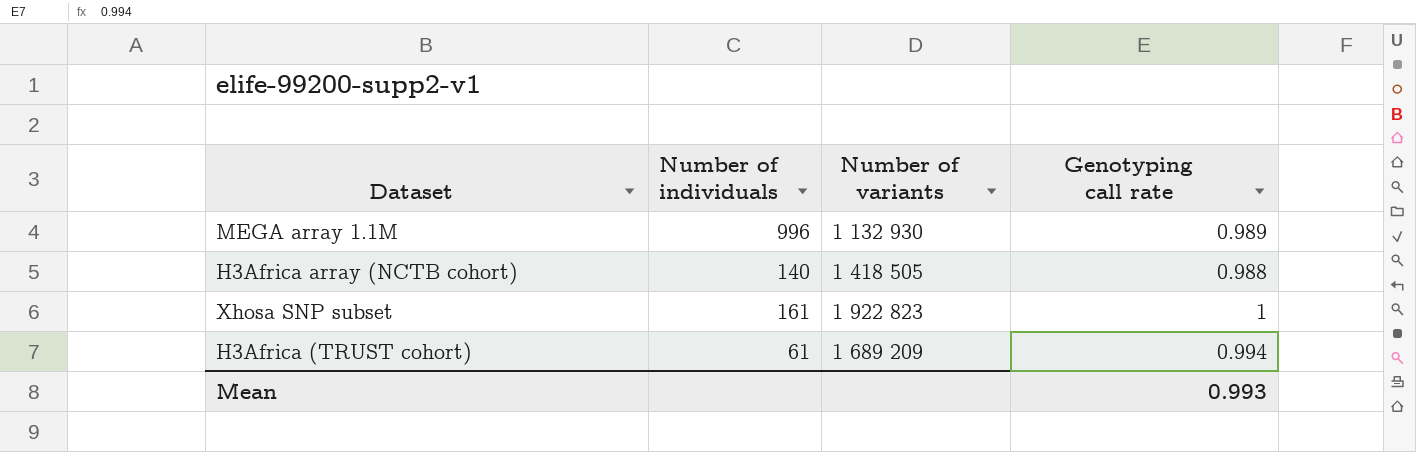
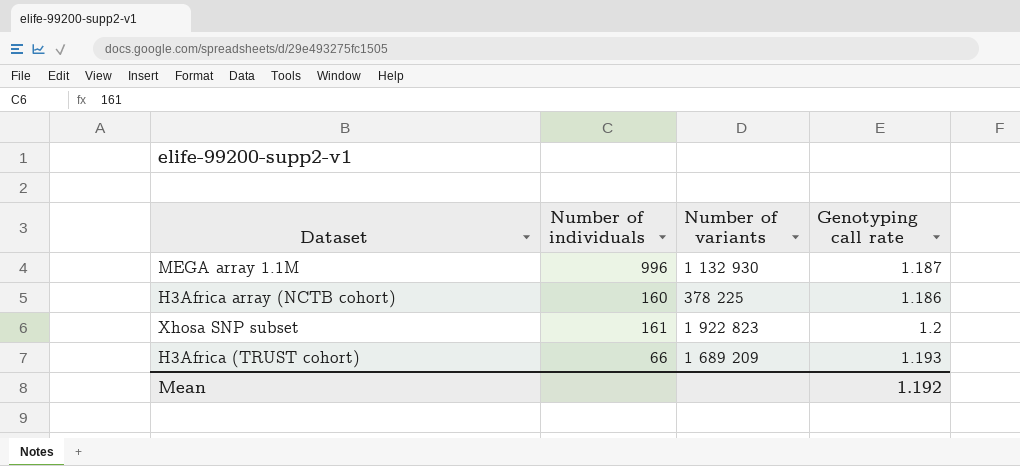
MEGA array 1.1M | Genotyping call rate: 0.989 -> 1.187
H3Africa array (NCTB cohort) | Number of individuals: 140 -> 160
H3Africa array (NCTB cohort) | Number of variants: 1 418 505 -> 378 225
H3Africa array (NCTB cohort) | Genotyping call rate: 0.988 -> 1.186
Xhosa SNP subset | Genotyping call rate: 1 -> 1.2
H3Africa (TRUST cohort) | Number of individuals: 61 -> 66
H3Africa (TRUST cohort) | Genotyping call rate: 0.994 -> 1.193
Mean | Genotyping call rate: 0.993 -> 1.192

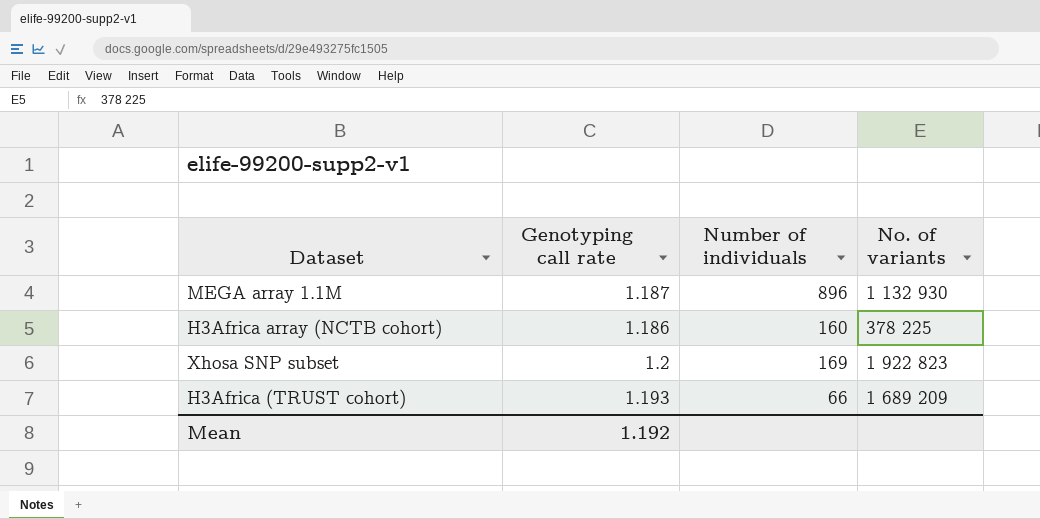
column Genotyping call rate | position: 4 -> 2
column name: Number of variants -> No. of variants
MEGA array 1.1M | Number of individuals: 996 -> 896
Xhosa SNP subset | Number of individuals: 161 -> 169

